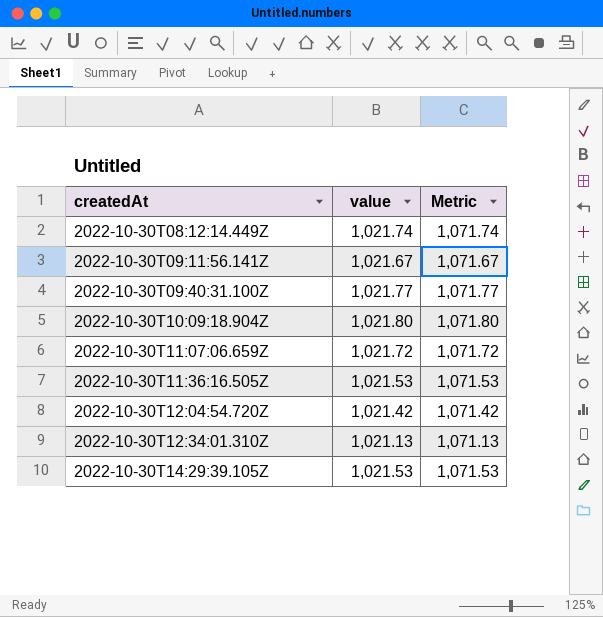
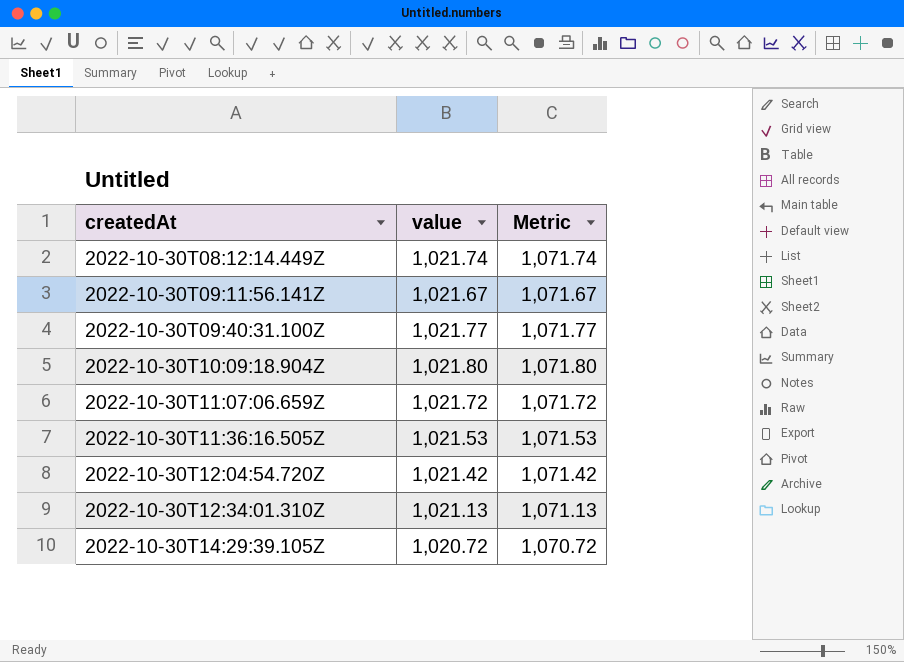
2022-10-30T14:29:39.105Z | value: 1,021.53 -> 1,020.72
2022-10-30T14:29:39.105Z | Metric: 1,071.53 -> 1,070.72

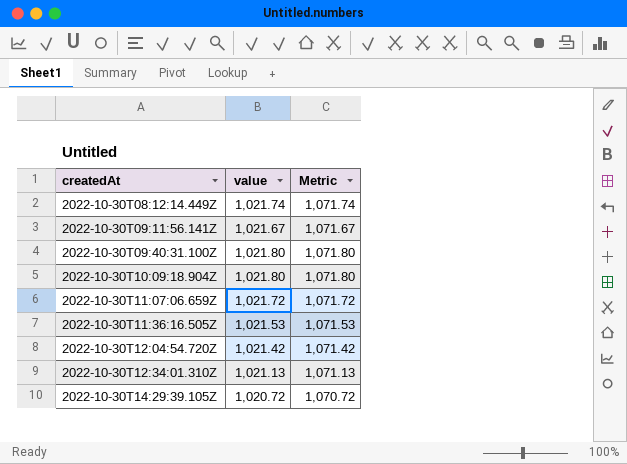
2022-10-30T09:40:31.100Z | value: 1,021.77 -> 1,021.80
2022-10-30T09:40:31.100Z | Metric: 1,071.77 -> 1,071.80

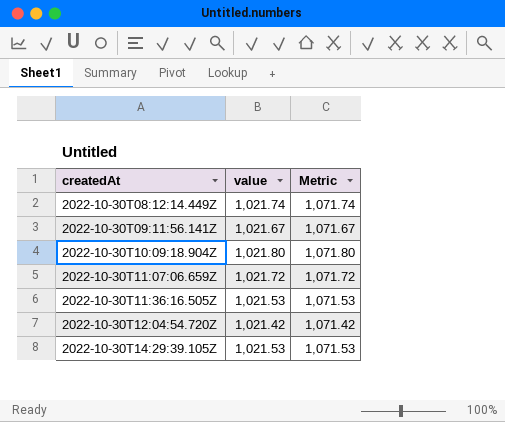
row 2022-10-30T09:40:31.100Z: 1,021.80 | 1,071.80 -> none
row 2022-10-30T12:34:01.310Z: 1,021.13 | 1,071.13 -> none
2022-10-30T14:29:39.105Z | value: 1,020.72 -> 1,021.53
2022-10-30T14:29:39.105Z | Metric: 1,070.72 -> 1,071.53

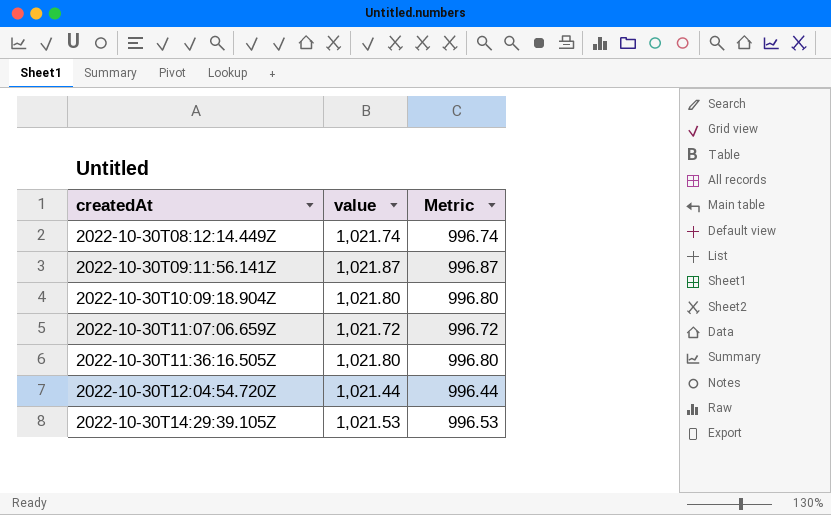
column Metric | formula: [value] + 50 -> [value] - 25
2022-10-30T09:11:56.141Z | value: 1,021.67 -> 1,021.87
2022-10-30T11:36:16.505Z | value: 1,021.53 -> 1,021.80
2022-10-30T12:04:54.720Z | value: 1,021.42 -> 1,021.44

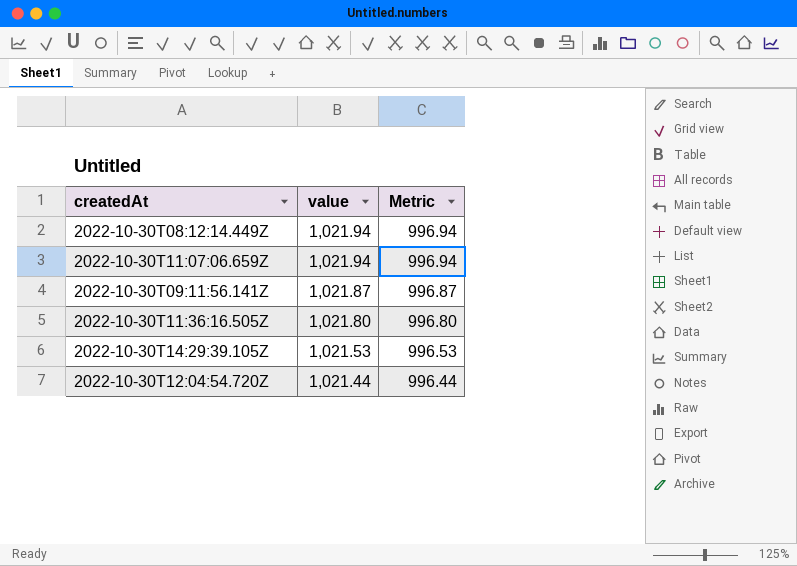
row order: createdAt ascending -> value descending
row 2022-10-30T10:09:18.904Z: 1,021.80 | 996.80 -> none
2022-10-30T08:12:14.449Z | value: 1,021.74 -> 1,021.94
2022-10-30T08:12:14.449Z | Metric: 996.74 -> 996.94
2022-10-30T11:07:06.659Z | value: 1,021.72 -> 1,021.94
2022-10-30T11:07:06.659Z | Metric: 996.72 -> 996.94

